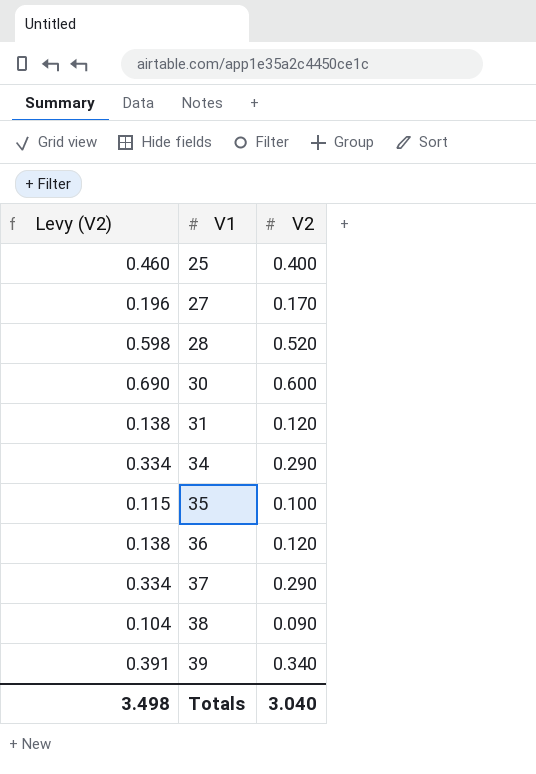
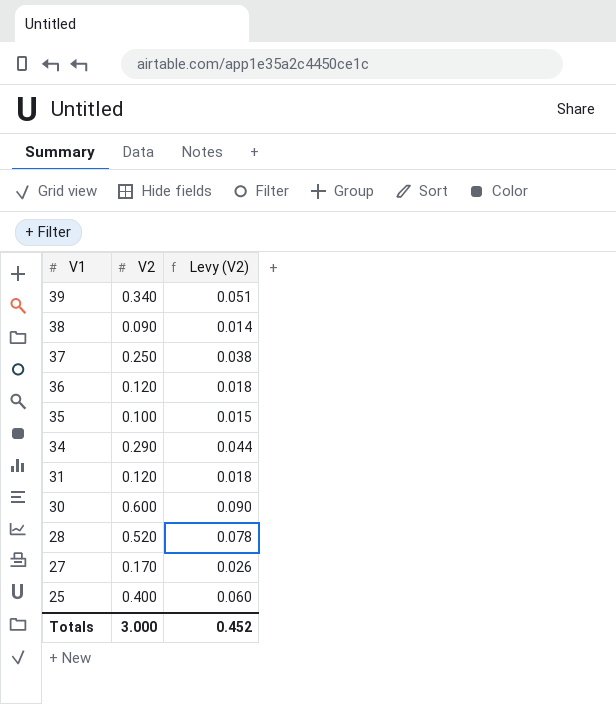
row order: V1 ascending -> V1 descending
column Levy (V2) | formula: [V2] * 1.15 -> [V2] * 0.15
column Levy (V2) | position: 1 -> 3
37 | V2: 0.290 -> 0.250
Totals | V2: 3.040 -> 3.000
Totals | Levy (V2): 3.498 -> 0.452

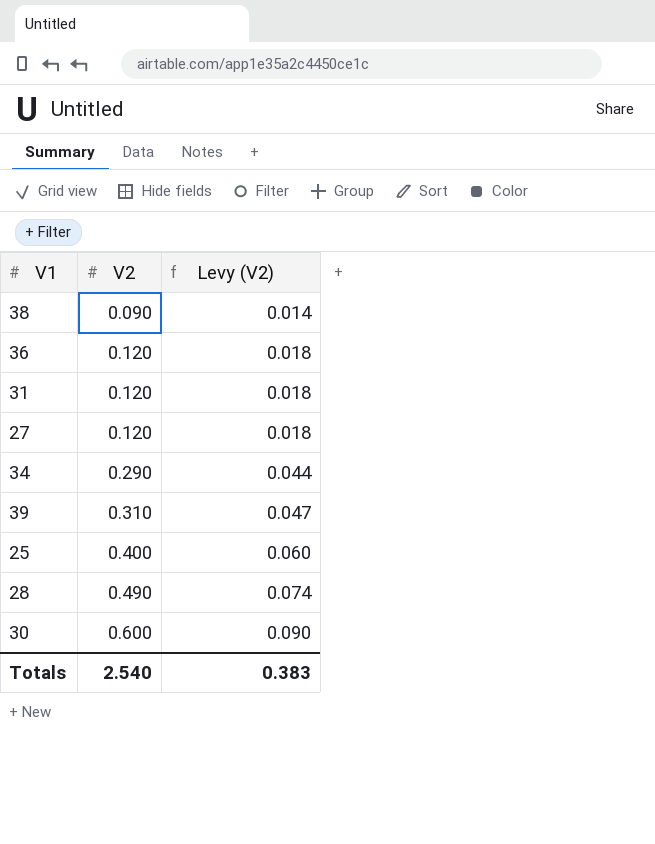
row order: V1 descending -> V2 ascending
row 37: 0.250 | 0.038 -> none
row 35: 0.100 | 0.015 -> none
27 | V2: 0.170 -> 0.120
27 | Levy (V2): 0.026 -> 0.018
39 | V2: 0.340 -> 0.310
39 | Levy (V2): 0.051 -> 0.047
28 | V2: 0.520 -> 0.490
28 | Levy (V2): 0.078 -> 0.074
Totals | V2: 3.000 -> 2.540
Totals | Levy (V2): 0.452 -> 0.383

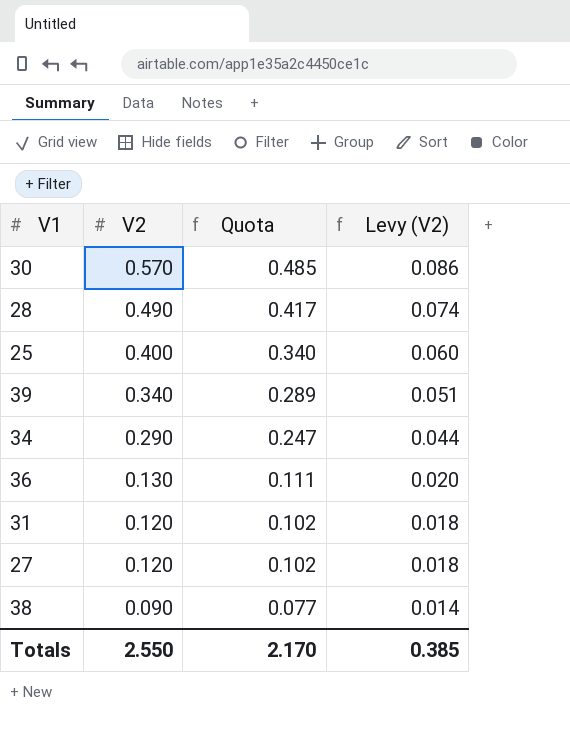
row order: V2 ascending -> V2 descending
column Quota | formula: none -> [V2] * 0.85
30 | V2: 0.600 -> 0.570
30 | Levy (V2): 0.090 -> 0.086
39 | V2: 0.310 -> 0.340
39 | Levy (V2): 0.047 -> 0.051
36 | V2: 0.120 -> 0.130
36 | Levy (V2): 0.018 -> 0.020
Totals | V2: 2.540 -> 2.550
Totals | Levy (V2): 0.383 -> 0.385

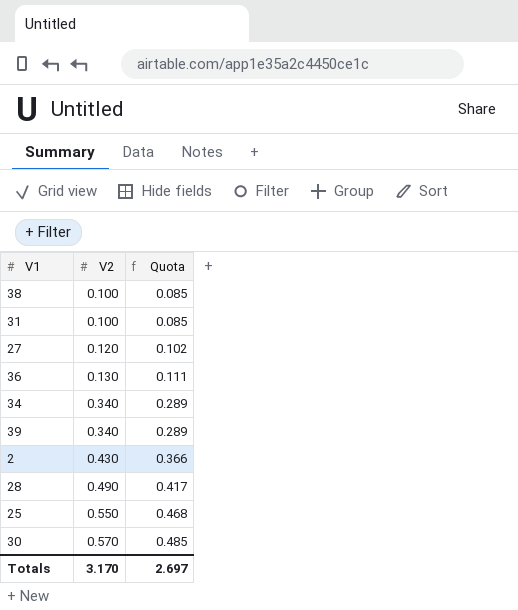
row order: V2 descending -> V2 ascending
column Levy (V2) | formula: [V2] * 0.15 -> none
38 | V2: 0.090 -> 0.100
38 | Quota: 0.077 -> 0.085
31 | V2: 0.120 -> 0.100
31 | Quota: 0.102 -> 0.085
34 | V2: 0.290 -> 0.340
34 | Quota: 0.247 -> 0.289
row 2: none -> 0.430 | 0.366
25 | V2: 0.400 -> 0.550
25 | Quota: 0.340 -> 0.468
Totals | V2: 2.550 -> 3.170
Totals | Quota: 2.170 -> 2.697

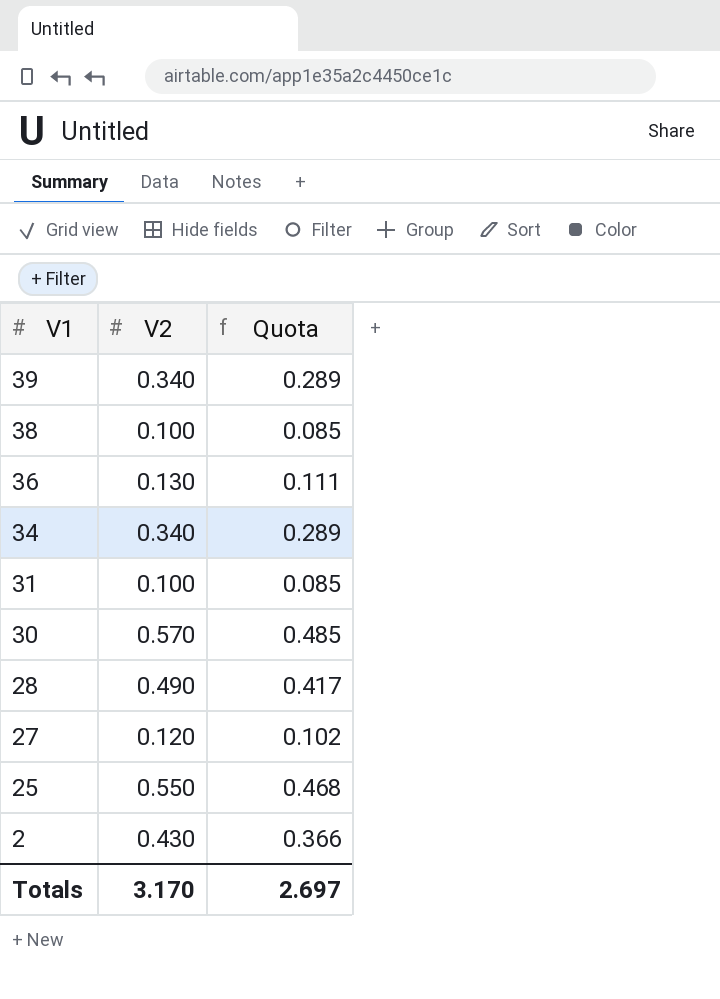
row order: V2 ascending -> V1 descending

